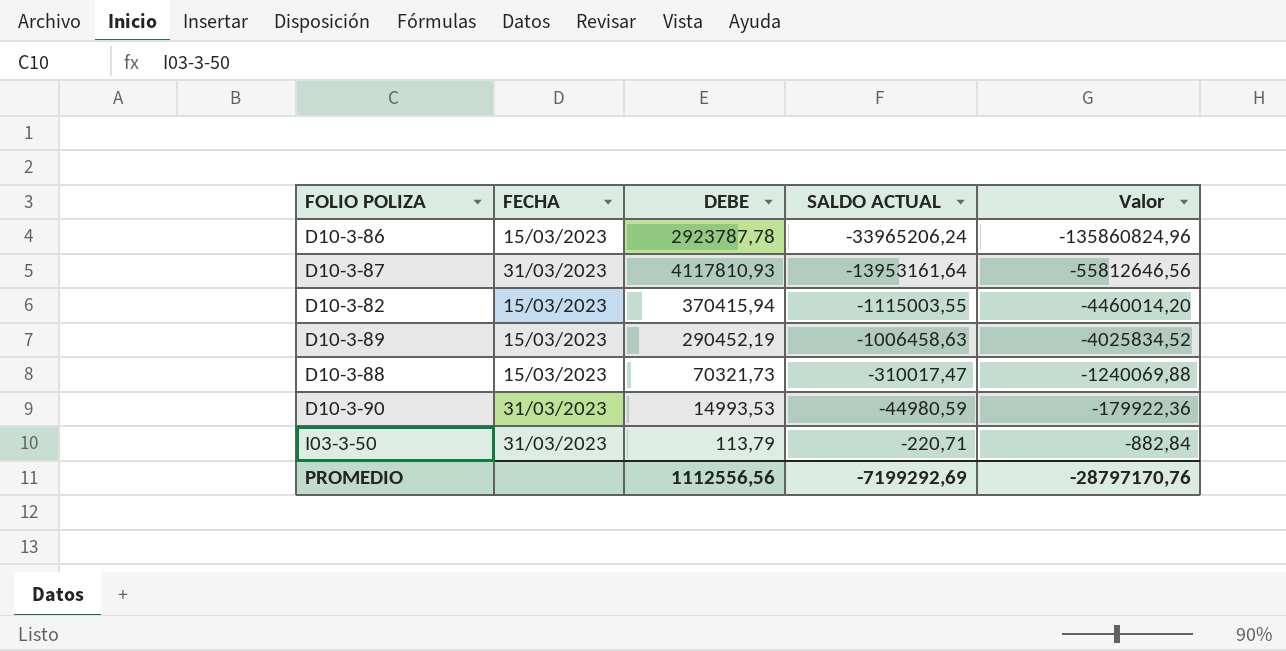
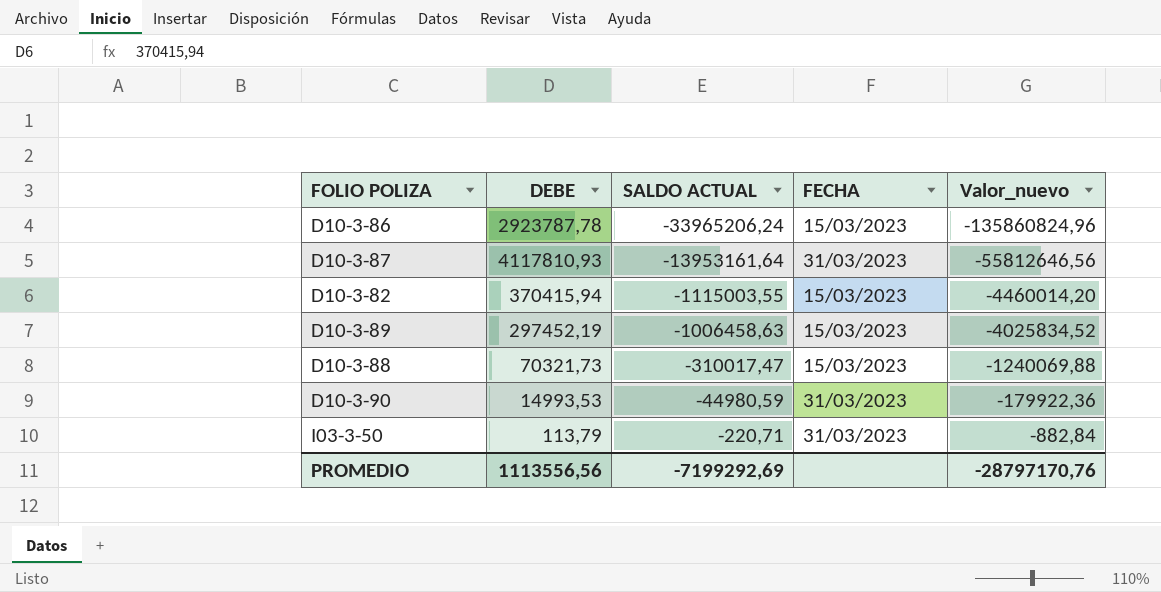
column FECHA | position: 2 -> 4
column name: Valor -> Valor_nuevo
D10-3-89 | DEBE: 290452,19 -> 297452,19
PROMEDIO | DEBE: 1112556,56 -> 1113556,56

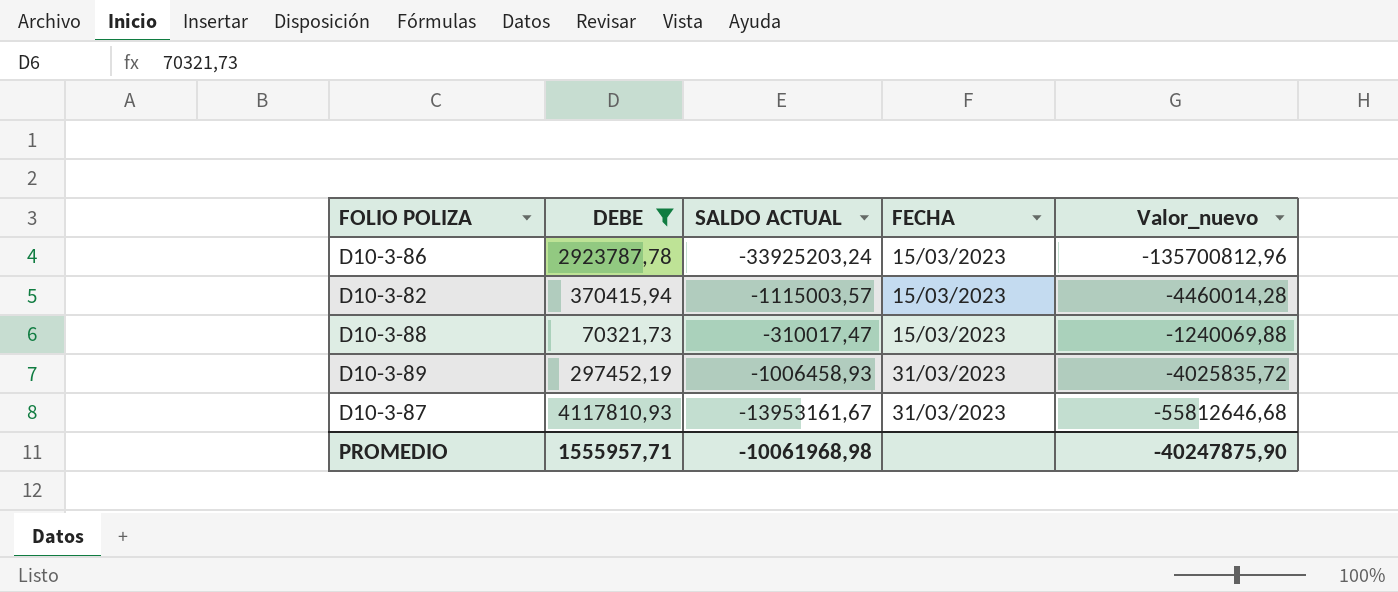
filter: none -> DEBE >= 70321,73
row order: SALDO ACTUAL ascending -> FECHA ascending
D10-3-86 | SALDO ACTUAL: -33965206,24 -> -33925203,24
D10-3-86 | Valor_nuevo: -135860824,96 -> -135700812,96
D10-3-82 | SALDO ACTUAL: -1115003,55 -> -1115003,57
D10-3-82 | Valor_nuevo: -4460014,20 -> -4460014,28
D10-3-89 | SALDO ACTUAL: -1006458,63 -> -1006458,93
D10-3-89 | FECHA: 15/03/2023 -> 31/03/2023
D10-3-89 | Valor_nuevo: -4025834,52 -> -4025835,72
D10-3-87 | SALDO ACTUAL: -13953161,64 -> -13953161,67
D10-3-87 | Valor_nuevo: -55812646,56 -> -55812646,68
PROMEDIO | DEBE: 1113556,56 -> 1555957,71
PROMEDIO | SALDO ACTUAL: -7199292,69 -> -10061968,98
PROMEDIO | Valor_nuevo: -28797170,76 -> -40247875,90

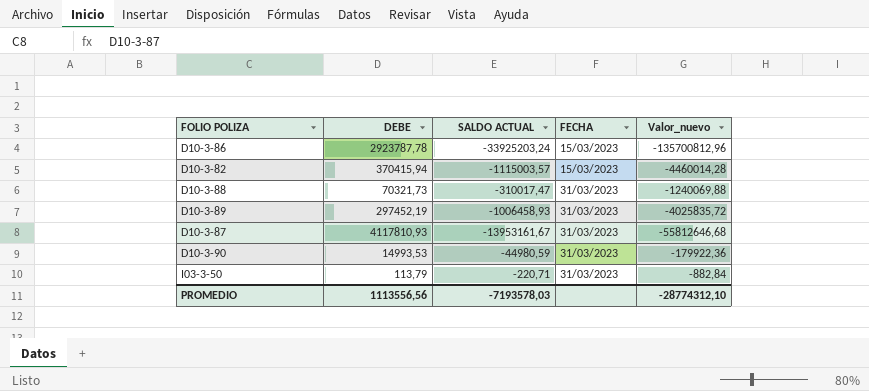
filter: DEBE >= 70321,73 -> none
D10-3-88 | FECHA: 15/03/2023 -> 31/03/2023
PROMEDIO | DEBE: 1555957,71 -> 1113556,56
PROMEDIO | SALDO ACTUAL: -10061968,98 -> -7193578,03
PROMEDIO | Valor_nuevo: -40247875,90 -> -28774312,10

